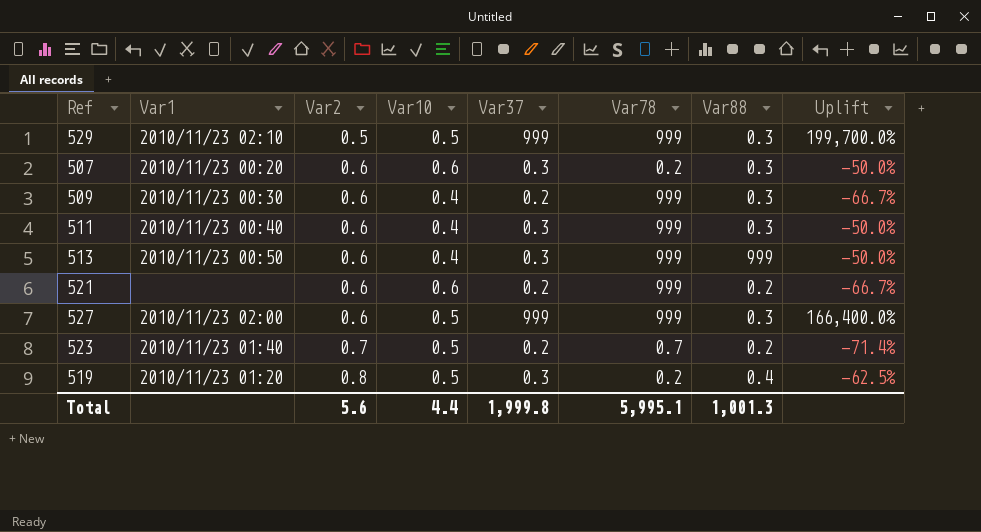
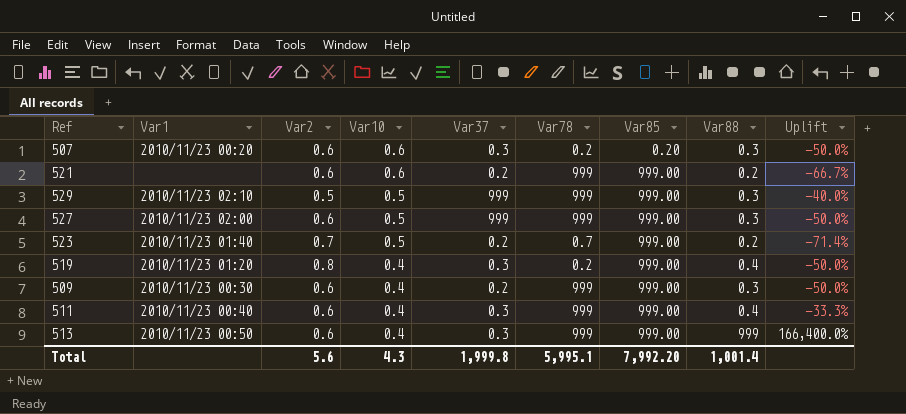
row order: Var2 ascending -> Var10 descending
column Var85 | position: none -> 7
column Uplift | formula: ([Var37] - [Var2]) / [Var2] -> ([Var88] - [Var2]) / [Var2]
519 | Var10: 0.5 -> 0.4
511 | Var88: 0.3 -> 0.4
Total | Var10: 4.4 -> 4.3
Total | Var88: 1,001.3 -> 1,001.4

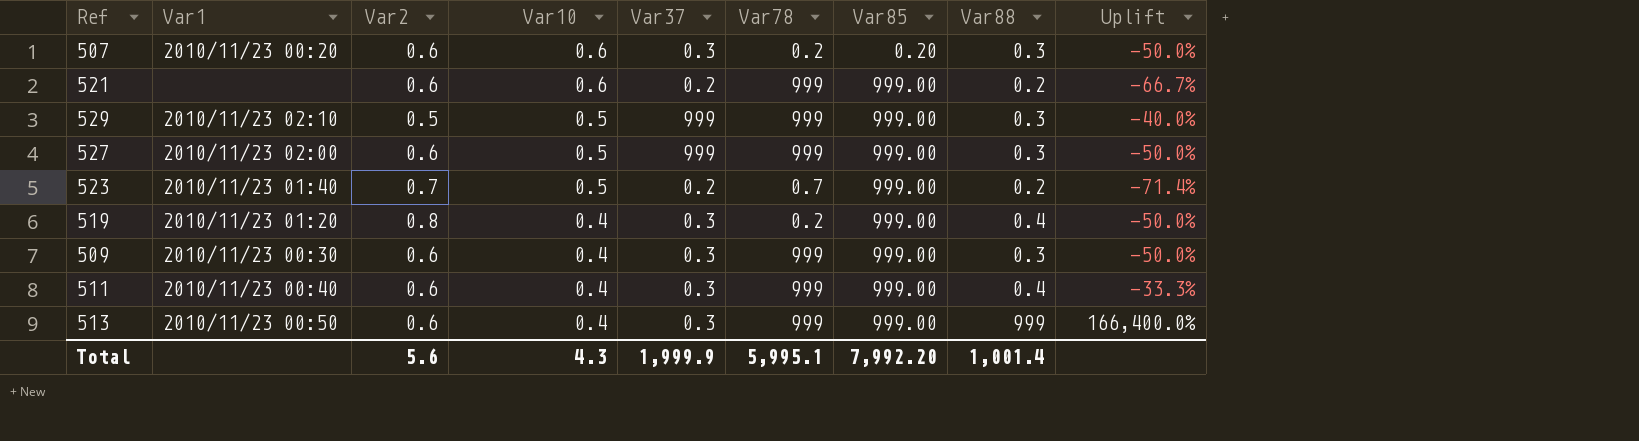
509 | Var37: 0.2 -> 0.3
Total | Var37: 1,999.8 -> 1,999.9

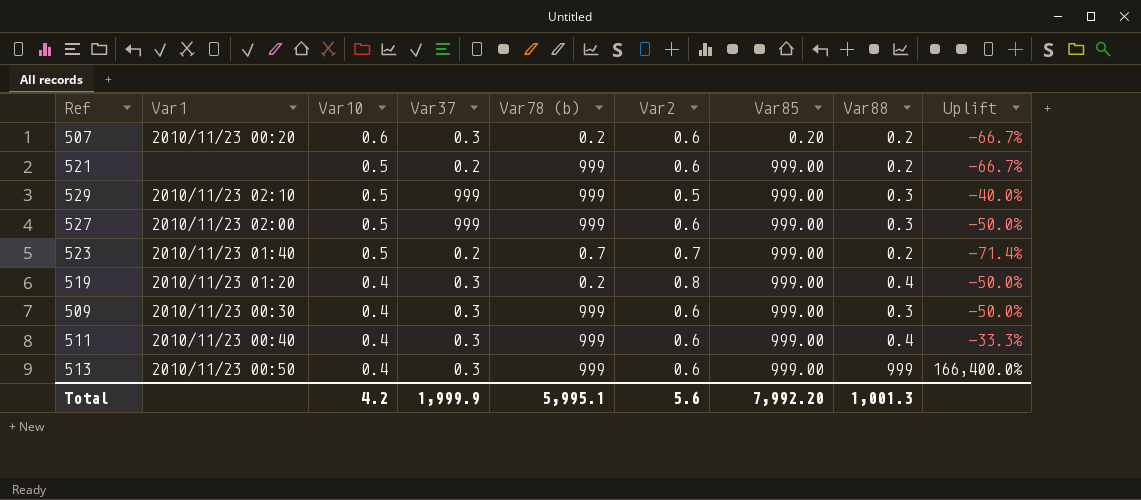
column name: Var78 -> Var78 (b)
column Var2 | position: 3 -> 6
507 | Var88: 0.3 -> 0.2
507 | Uplift: -50.0% -> -66.7%
521 | Var10: 0.6 -> 0.5
Total | Var10: 4.3 -> 4.2
Total | Var88: 1,001.4 -> 1,001.3

